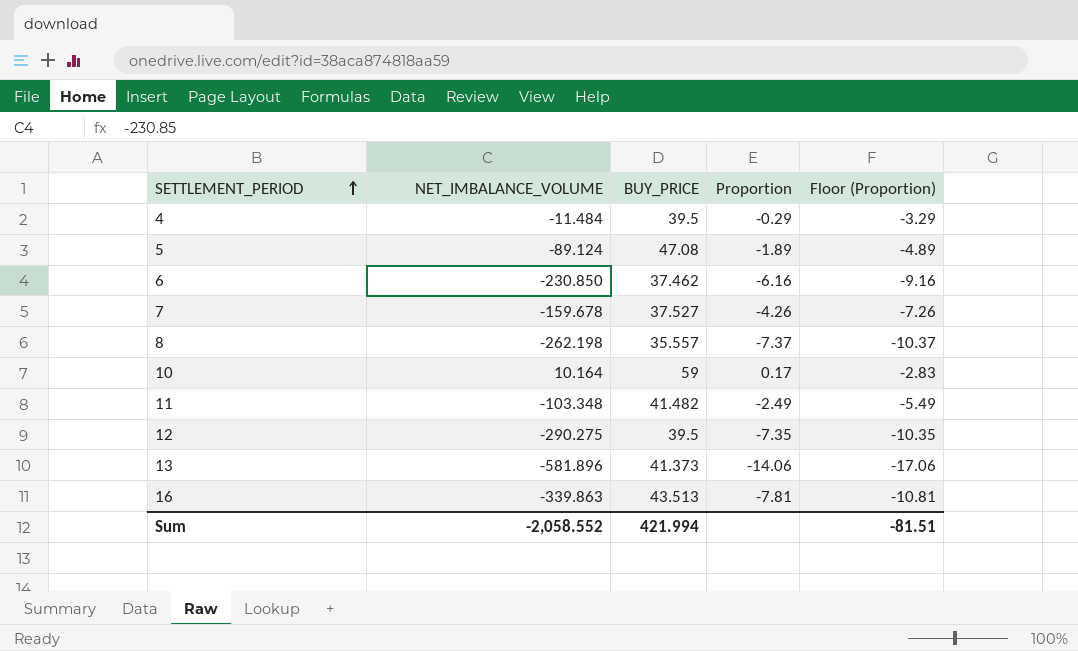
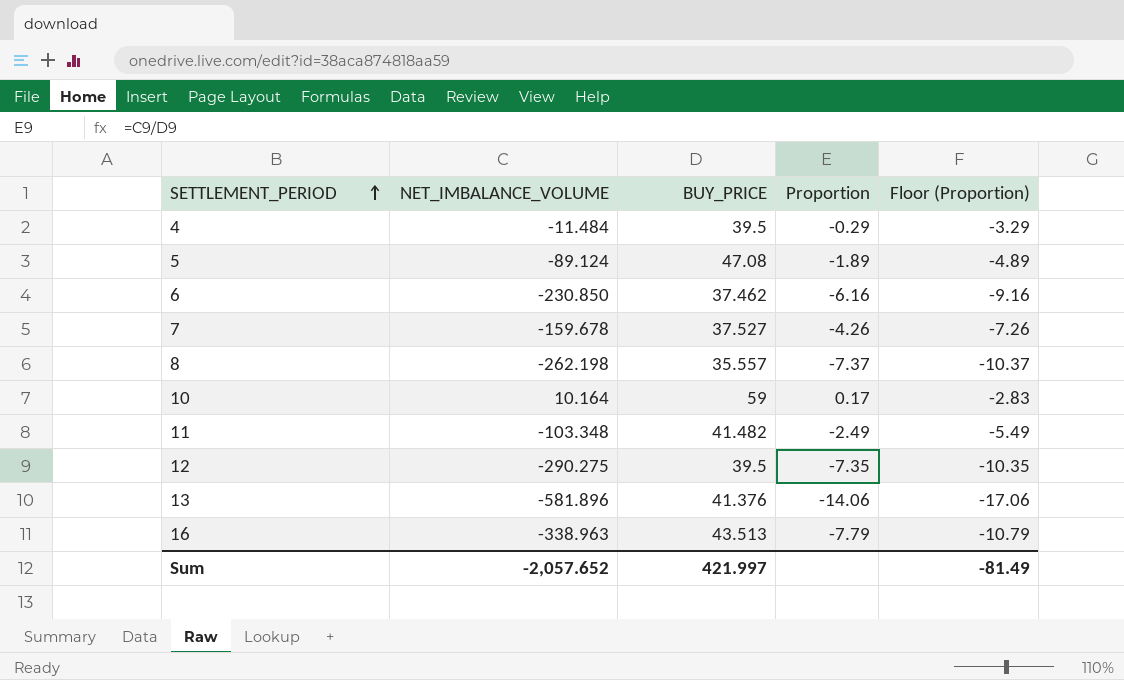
13 | BUY_PRICE: 41.373 -> 41.376
16 | NET_IMBALANCE_VOLUME: -339.863 -> -338.963
16 | Proportion: -7.81 -> -7.79
16 | Floor (Proportion): -10.81 -> -10.79
Sum | NET_IMBALANCE_VOLUME: -2,058.552 -> -2,057.652
Sum | BUY_PRICE: 421.994 -> 421.997
Sum | Floor (Proportion): -81.51 -> -81.49

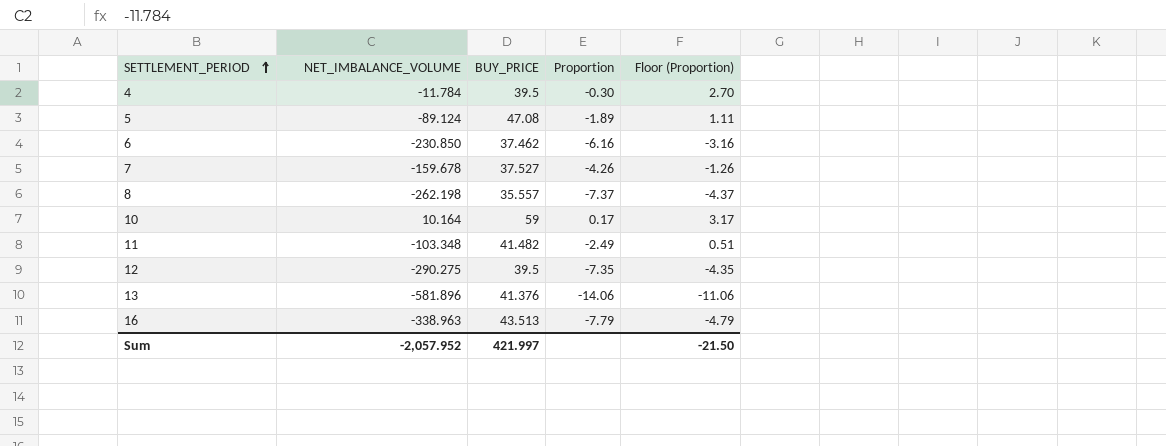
column Floor (Proportion) | formula: [Proportion] - 3 -> [Proportion] + 3
4 | NET_IMBALANCE_VOLUME: -11.484 -> -11.784
4 | Proportion: -0.29 -> -0.30
Sum | NET_IMBALANCE_VOLUME: -2,057.652 -> -2,057.952
Sum | Floor (Proportion): -81.49 -> -21.50

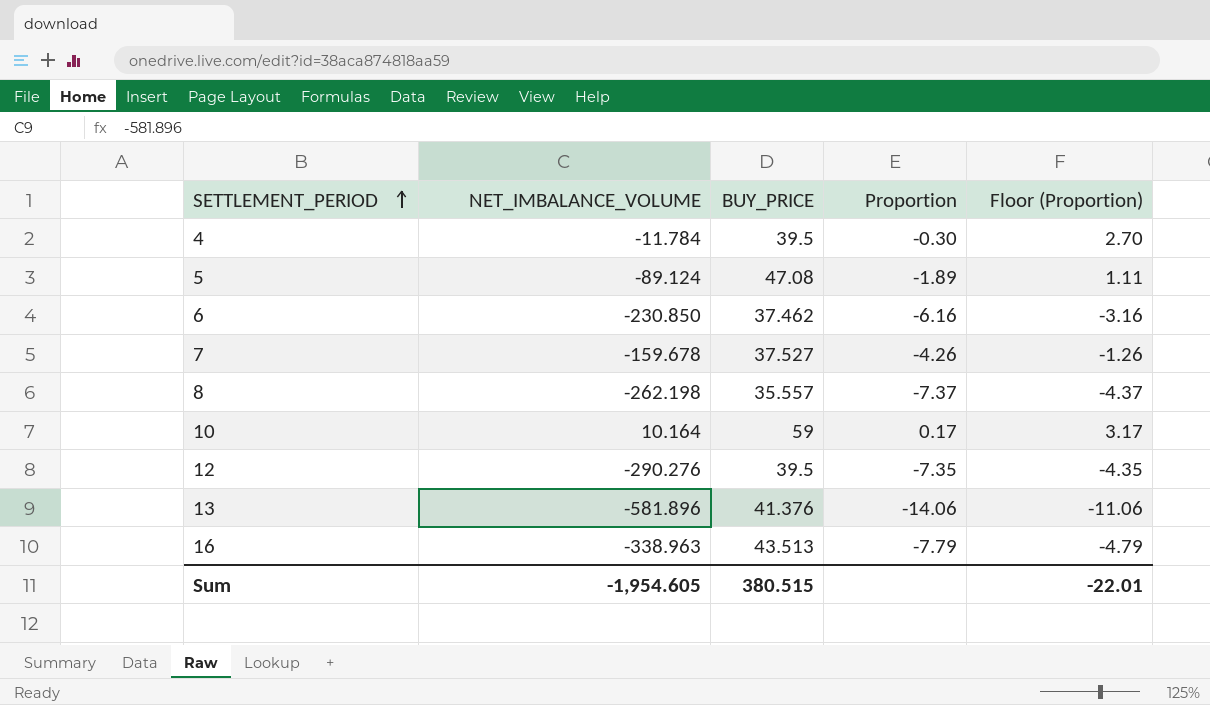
row 11: -103.348 | 41.482 | -2.49 | 0.51 -> none
12 | NET_IMBALANCE_VOLUME: -290.275 -> -290.276
Sum | NET_IMBALANCE_VOLUME: -2,057.952 -> -1,954.605
Sum | BUY_PRICE: 421.997 -> 380.515
Sum | Floor (Proportion): -21.50 -> -22.01

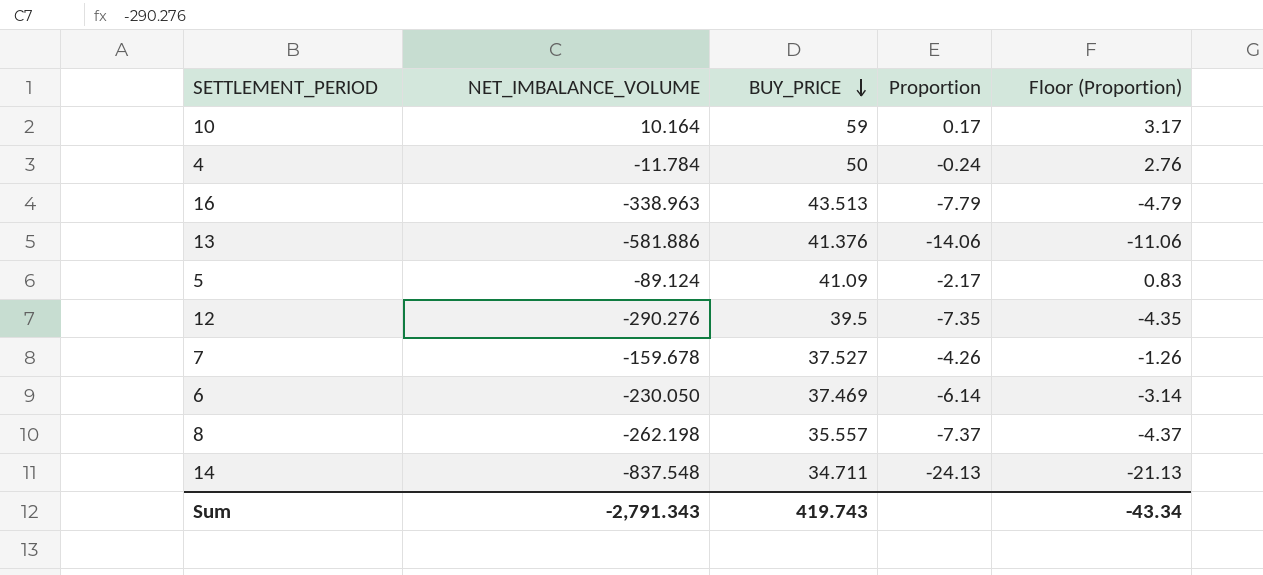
row order: SETTLEMENT_PERIOD ascending -> BUY_PRICE descending
4 | BUY_PRICE: 39.5 -> 50
4 | Proportion: -0.30 -> -0.24
4 | Floor (Proportion): 2.70 -> 2.76
13 | NET_IMBALANCE_VOLUME: -581.896 -> -581.886
5 | BUY_PRICE: 47.08 -> 41.09
5 | Proportion: -1.89 -> -2.17
5 | Floor (Proportion): 1.11 -> 0.83
6 | NET_IMBALANCE_VOLUME: -230.850 -> -230.050
6 | BUY_PRICE: 37.462 -> 37.469
6 | Proportion: -6.16 -> -6.14
6 | Floor (Proportion): -3.16 -> -3.14
row 14: none -> -837.548 | 34.711 | -24.13 | -21.13
Sum | NET_IMBALANCE_VOLUME: -1,954.605 -> -2,791.343
Sum | BUY_PRICE: 380.515 -> 419.743
Sum | Floor (Proportion): -22.01 -> -43.34

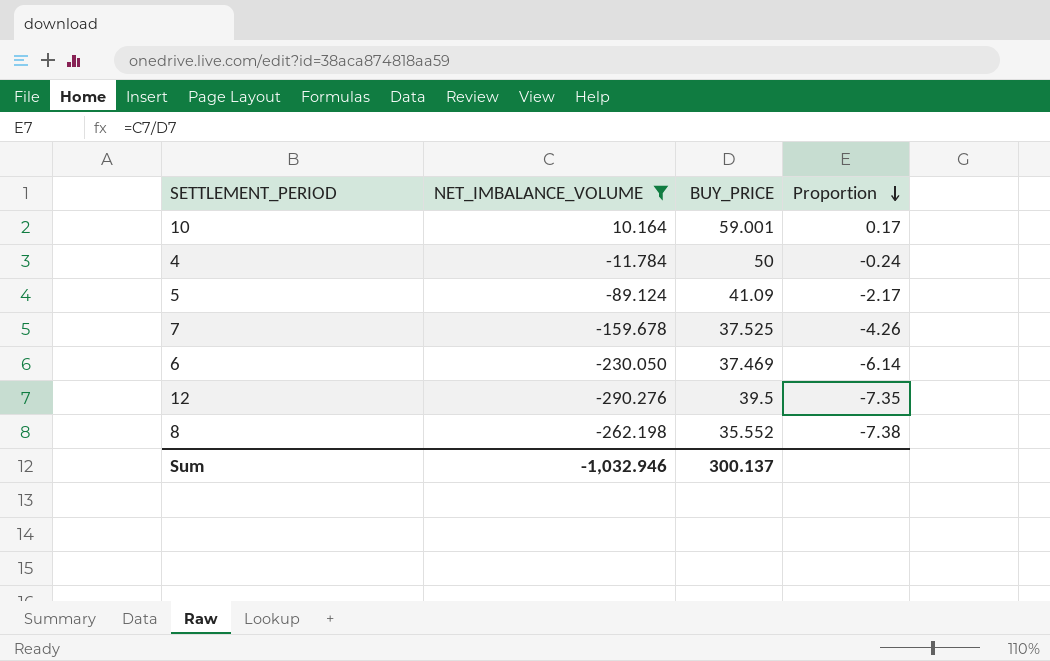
filter: none -> NET_IMBALANCE_VOLUME >= -290.276
row order: BUY_PRICE descending -> Proportion descending
column Floor (Proportion) | formula: [Proportion] + 3 -> none
10 | BUY_PRICE: 59 -> 59.001
7 | BUY_PRICE: 37.527 -> 37.525
8 | BUY_PRICE: 35.557 -> 35.552
8 | Proportion: -7.37 -> -7.38
Sum | NET_IMBALANCE_VOLUME: -2,791.343 -> -1,032.946
Sum | BUY_PRICE: 419.743 -> 300.137

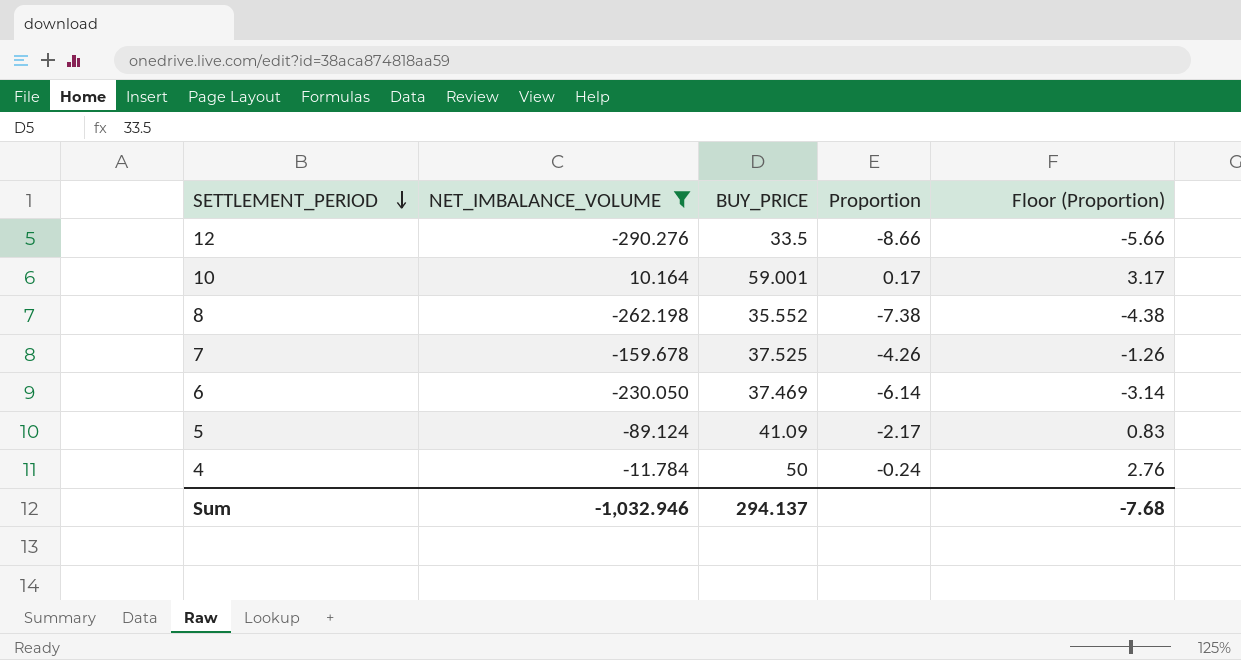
row order: Proportion descending -> SETTLEMENT_PERIOD descending
column Floor (Proportion) | formula: none -> [Proportion] + 3
12 | BUY_PRICE: 39.5 -> 33.5
12 | Proportion: -7.35 -> -8.66
Sum | BUY_PRICE: 300.137 -> 294.137

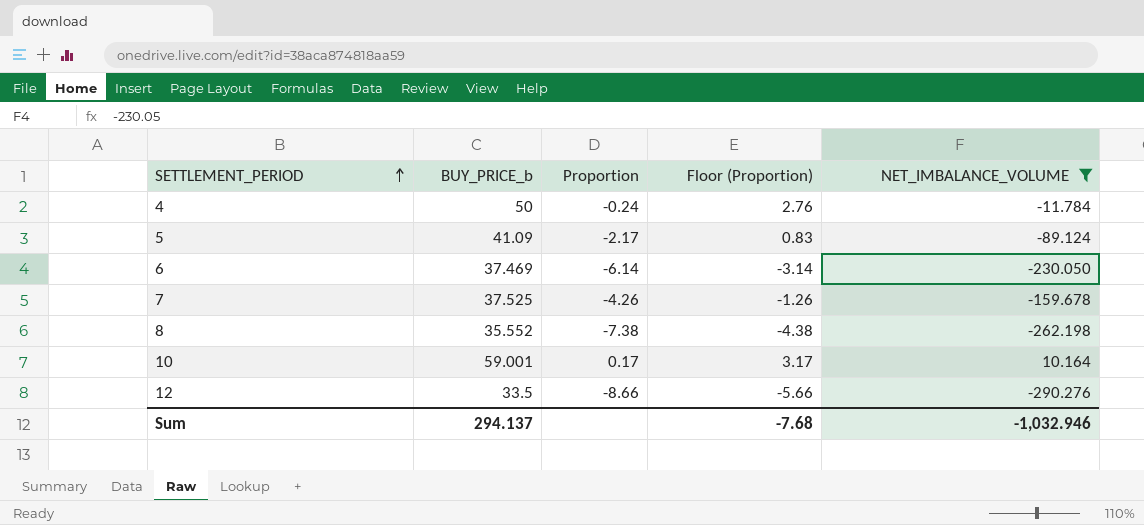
row order: SETTLEMENT_PERIOD descending -> SETTLEMENT_PERIOD ascending
column name: BUY_PRICE -> BUY_PRICE_b
column NET_IMBALANCE_VOLUME | position: 2 -> 5

